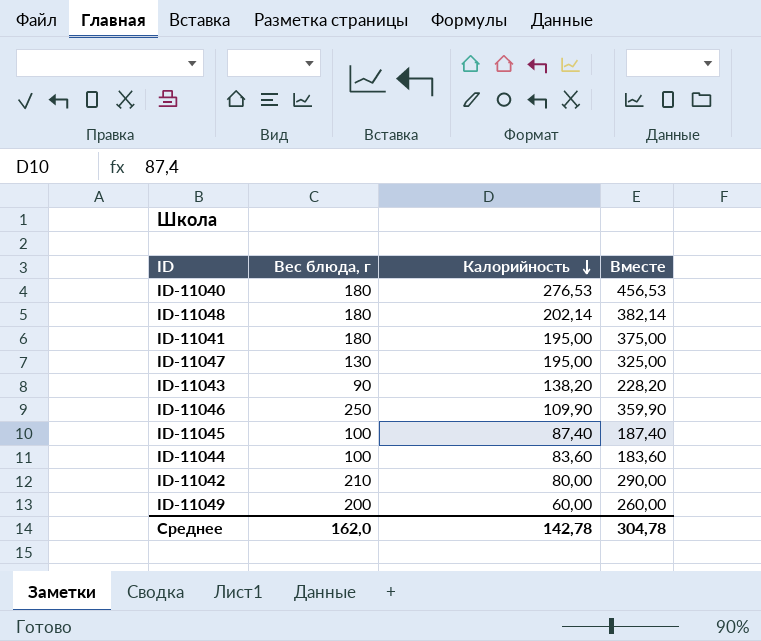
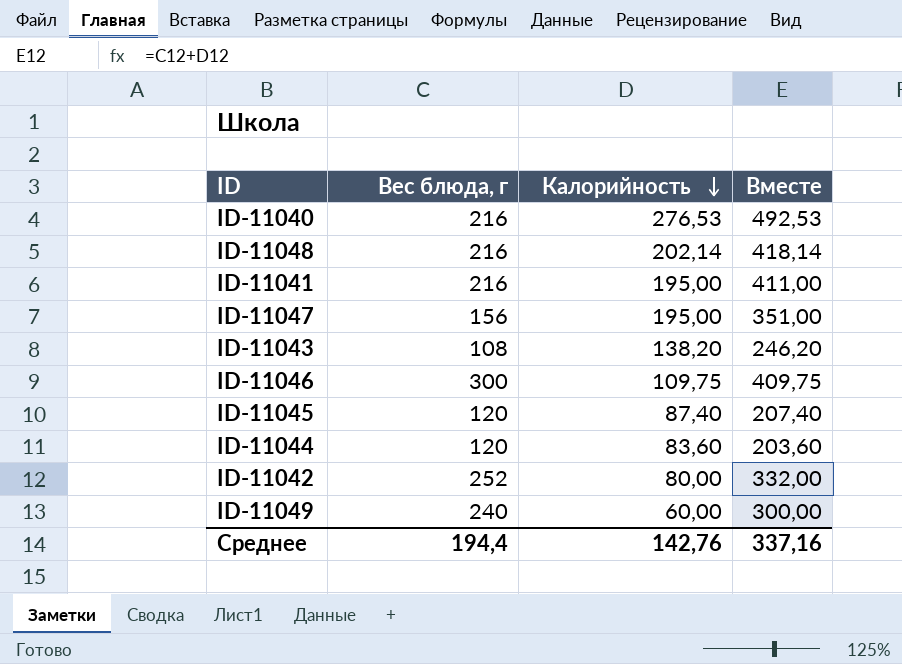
ID-11040 | Вес блюда, г: 180 -> 216
ID-11040 | Вместе: 456,53 -> 492,53
ID-11048 | Вес блюда, г: 180 -> 216
ID-11048 | Вместе: 382,14 -> 418,14
ID-11041 | Вес блюда, г: 180 -> 216
ID-11041 | Вместе: 375,00 -> 411,00
ID-11047 | Вес блюда, г: 130 -> 156
ID-11047 | Вместе: 325,00 -> 351,00
ID-11043 | Вес блюда, г: 90 -> 108
ID-11043 | Вместе: 228,20 -> 246,20
ID-11046 | Вес блюда, г: 250 -> 300
ID-11046 | Калорийность: 109,90 -> 109,75
ID-11046 | Вместе: 359,90 -> 409,75
ID-11045 | Вес блюда, г: 100 -> 120
ID-11045 | Вместе: 187,40 -> 207,40
ID-11044 | Вес блюда, г: 100 -> 120
ID-11044 | Вместе: 183,60 -> 203,60
ID-11042 | Вес блюда, г: 210 -> 252
ID-11042 | Вместе: 290,00 -> 332,00
ID-11049 | Вес блюда, г: 200 -> 240
ID-11049 | Вместе: 260,00 -> 300,00
Среднее | Вес блюда, г: 162,0 -> 194,4
Среднее | Калорийность: 142,78 -> 142,76
Среднее | Вместе: 304,78 -> 337,16

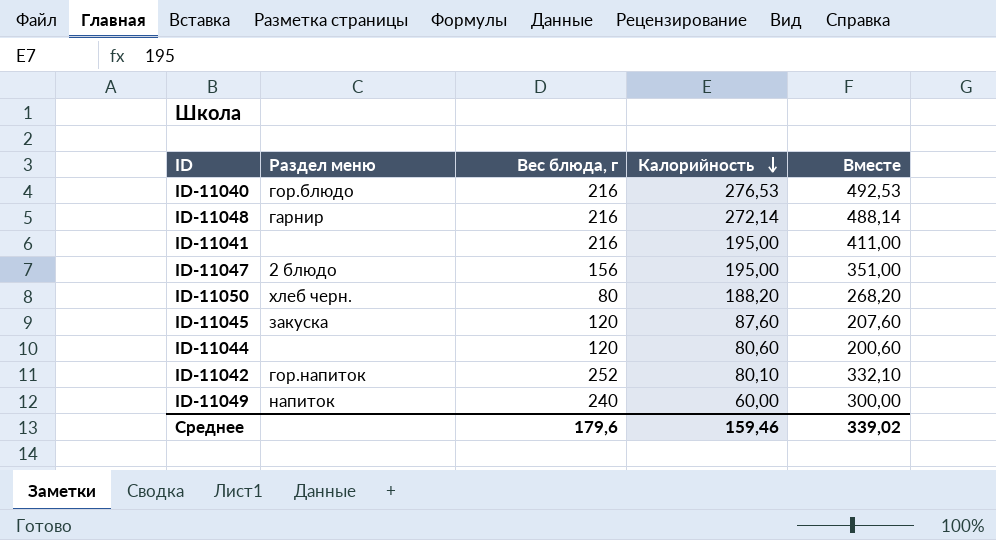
column Раздел меню | position: none -> 2
row ID-11043: 108 | 138,20 | 246,20 -> none
row ID-11046: 300 | 109,75 | 409,75 -> none
ID-11048 | Калорийность: 202,14 -> 272,14
ID-11048 | Вместе: 418,14 -> 488,14
row ID-11050: none -> хлеб черн. | 80 | 188,20 | 268,20
ID-11045 | Калорийность: 87,40 -> 87,60
ID-11045 | Вместе: 207,40 -> 207,60
ID-11044 | Калорийность: 83,60 -> 80,60
ID-11044 | Вместе: 203,60 -> 200,60
ID-11042 | Калорийность: 80,00 -> 80,10
ID-11042 | Вместе: 332,00 -> 332,10
Среднее | Вес блюда, г: 194,4 -> 179,6
Среднее | Калорийность: 142,76 -> 159,46
Среднее | Вместе: 337,16 -> 339,02

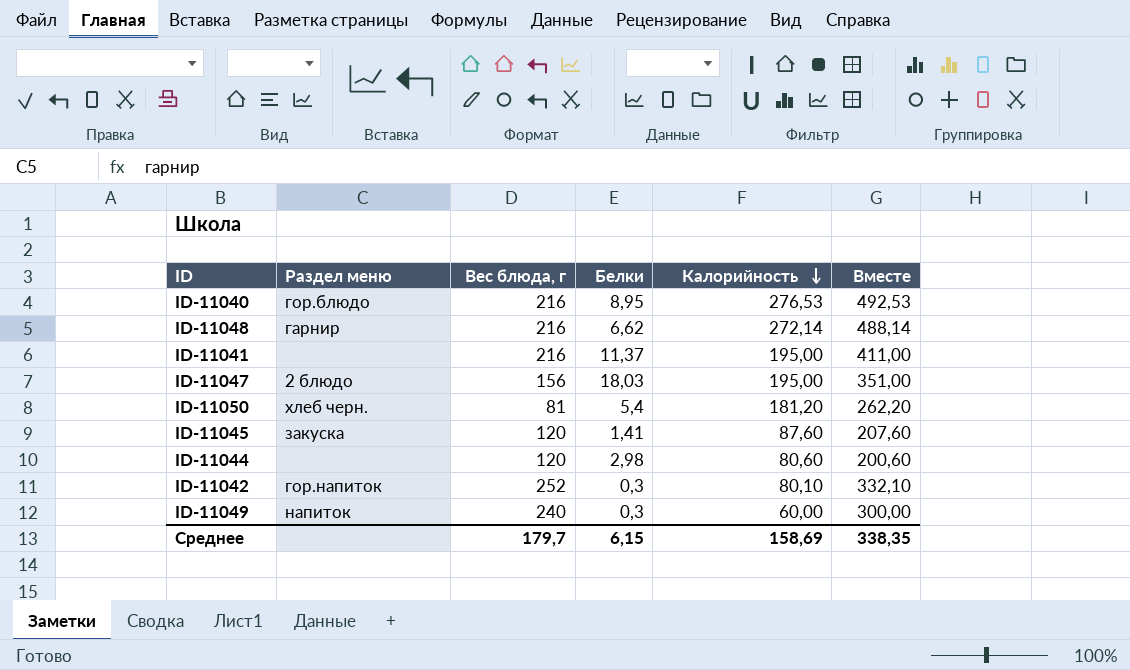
column Белки | position: none -> 4
ID-11050 | Вес блюда, г: 80 -> 81
ID-11050 | Калорийность: 188,20 -> 181,20
ID-11050 | Вместе: 268,20 -> 262,20
Среднее | Вес блюда, г: 179,6 -> 179,7
Среднее | Калорийность: 159,46 -> 158,69
Среднее | Вместе: 339,02 -> 338,35

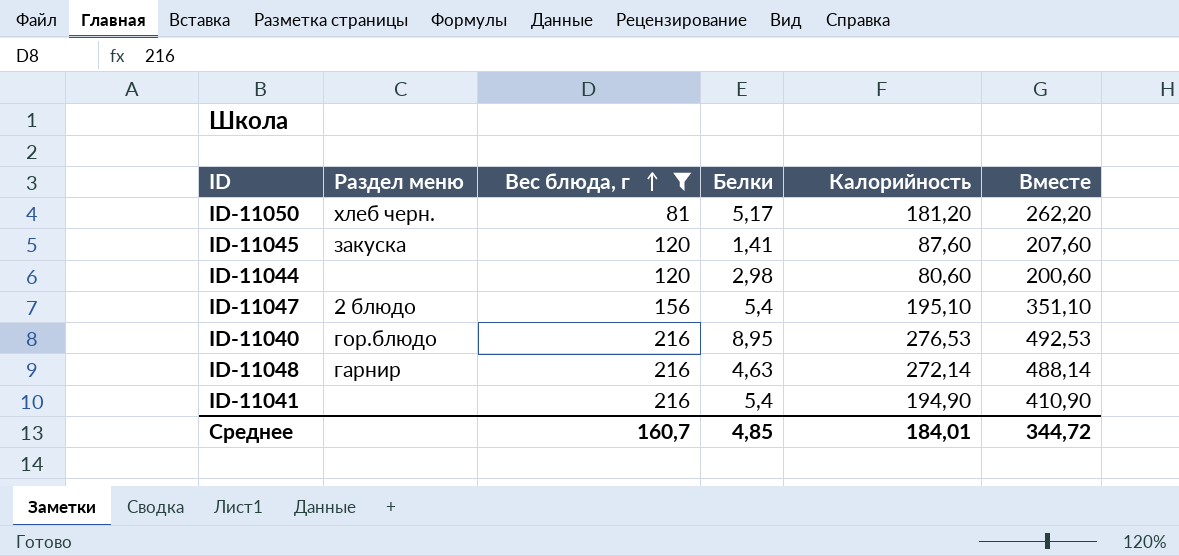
filter: none -> Вес блюда, г <= 216
row order: Калорийность descending -> Вес блюда, г ascending
ID-11050 | Белки: 5,4 -> 5,17
ID-11047 | Белки: 18,03 -> 5,4
ID-11047 | Калорийность: 195,00 -> 195,10
ID-11047 | Вместе: 351,00 -> 351,10
ID-11048 | Белки: 6,62 -> 4,63
ID-11041 | Белки: 11,37 -> 5,4
ID-11041 | Калорийность: 195,00 -> 194,90
ID-11041 | Вместе: 411,00 -> 410,90
Среднее | Вес блюда, г: 179,7 -> 160,7
Среднее | Белки: 6,15 -> 4,85
Среднее | Калорийность: 158,69 -> 184,01
Среднее | Вместе: 338,35 -> 344,72

